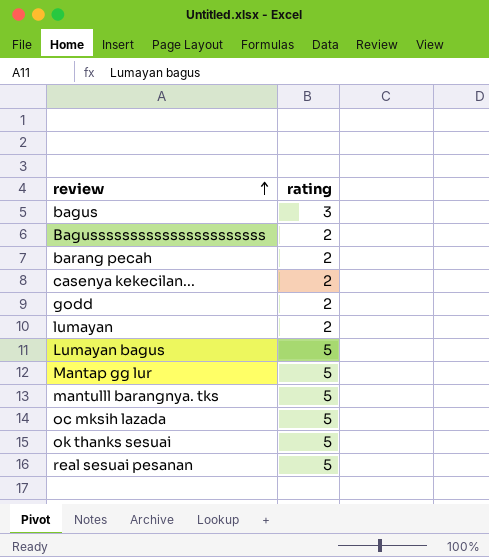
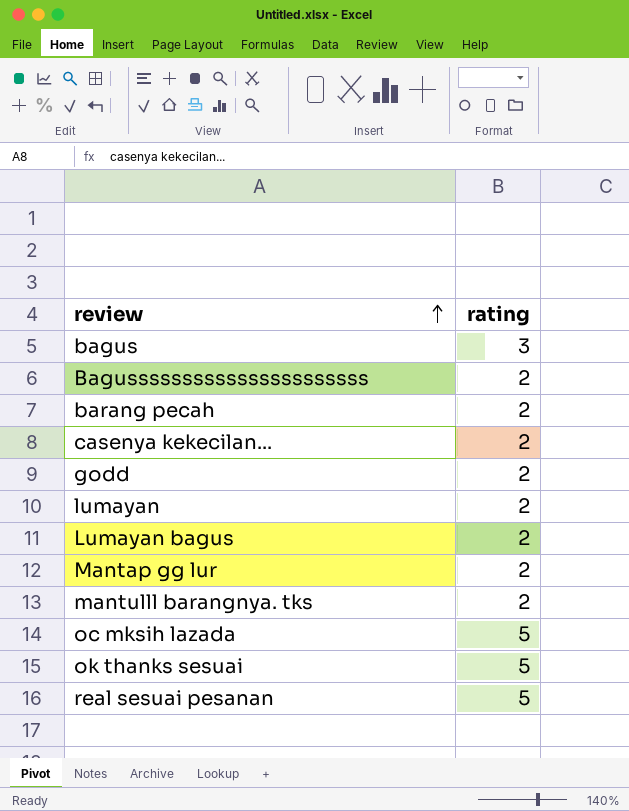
Lumayan bagus | rating: 5 -> 2
Mantap gg lur | rating: 5 -> 2
mantulll barangnya. tks | rating: 5 -> 2

